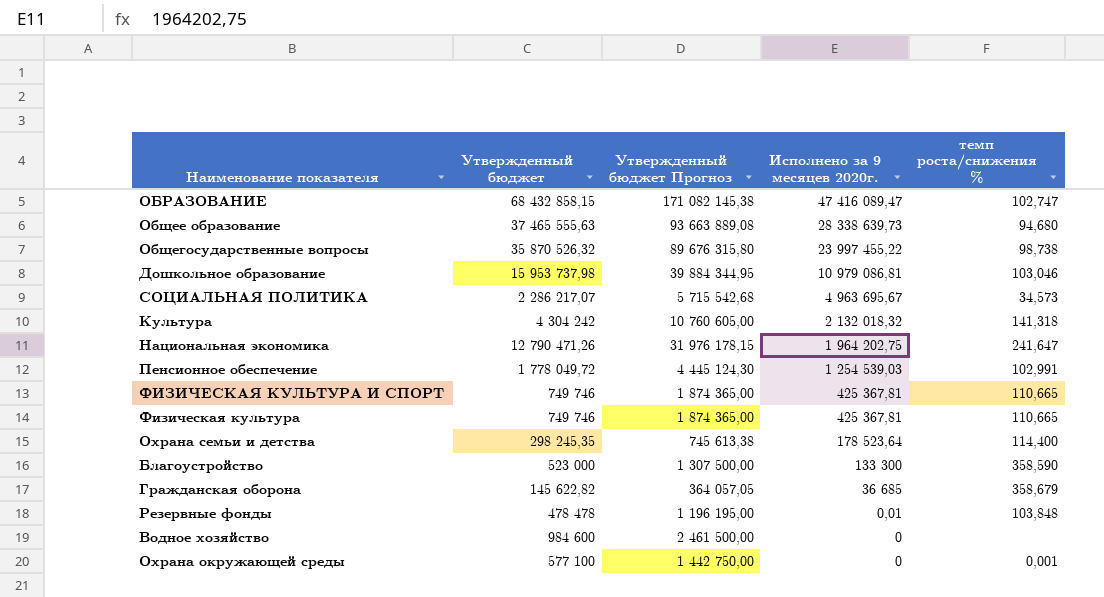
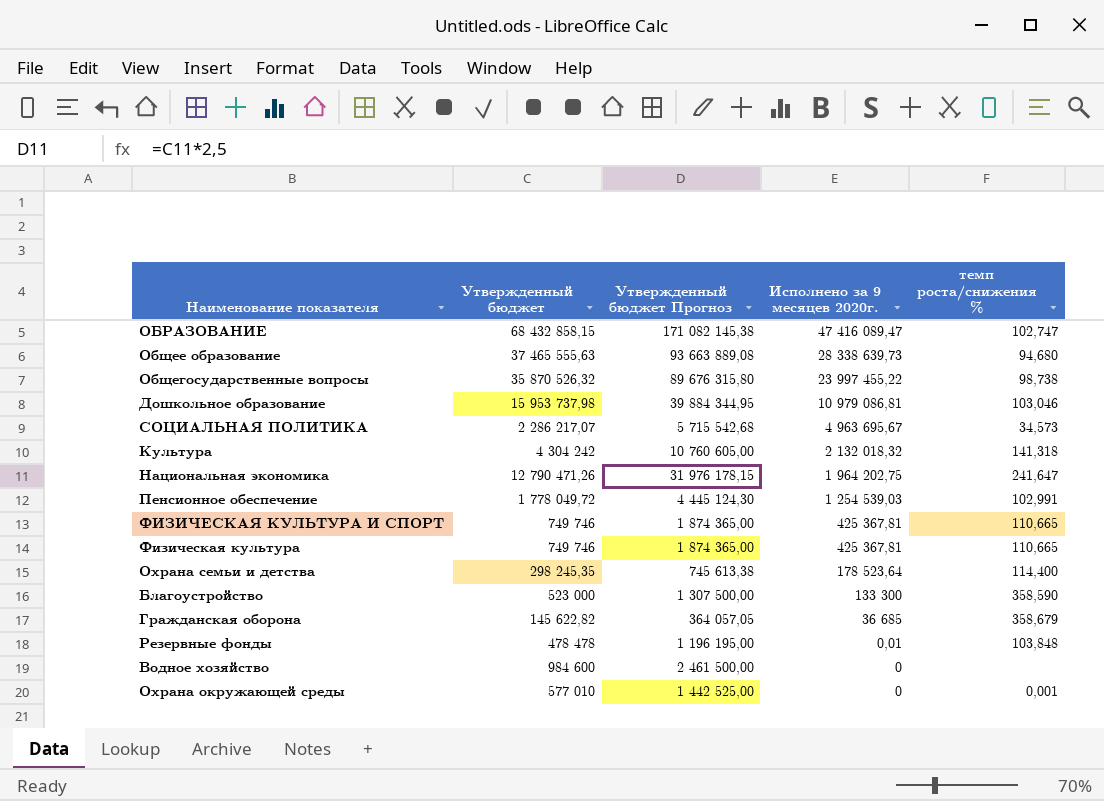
Охрана окружающей среды | Утвержденный бюджет: 577 100 -> 577 010
Охрана окружающей среды | Утвержденный бюджет Прогноз: 1 442 750,00 -> 1 442 525,00

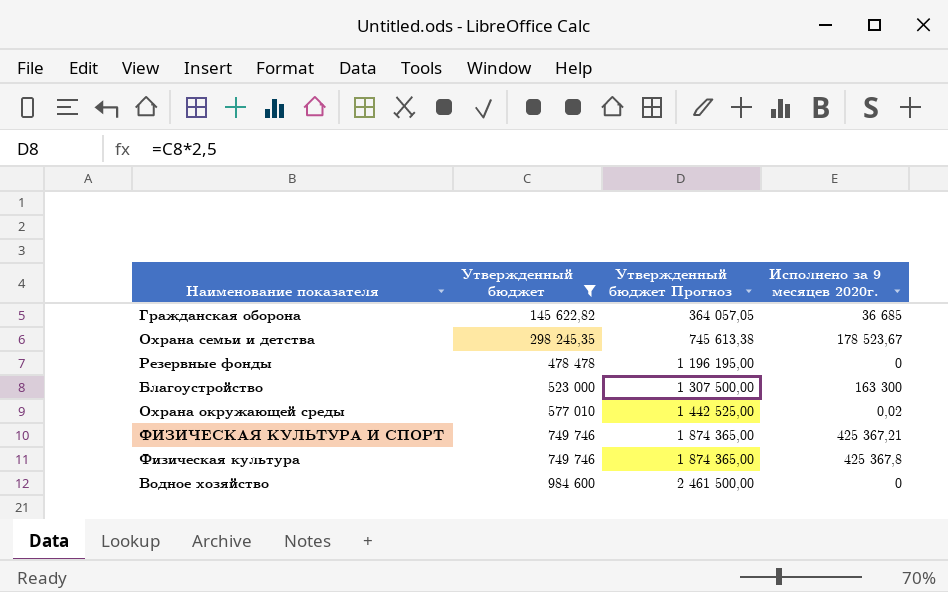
filter: none -> Утвержденный бюджет <= 984 600
row order: Исполнено за 9 месяцев 2020г. descending -> Утвержденный бюджет ascending
column темп роста/снижения % | position: 5 -> none
Охрана семьи и детства | Исполнено за 9 месяцев 2020г.: 178 523,64 -> 178 523,67
Резервные фонды | Исполнено за 9 месяцев 2020г.: 0,01 -> 0
Благоустройство | Исполнено за 9 месяцев 2020г.: 133 300 -> 163 300
Охрана окружающей среды | Исполнено за 9 месяцев 2020г.: 0 -> 0,02
ФИЗИЧЕСКАЯ КУЛЬТУРА И СПОРТ | Исполнено за 9 месяцев 2020г.: 425 367,81 -> 425 367,21
Физическая культура | Исполнено за 9 месяцев 2020г.: 425 367,81 -> 425 367,8

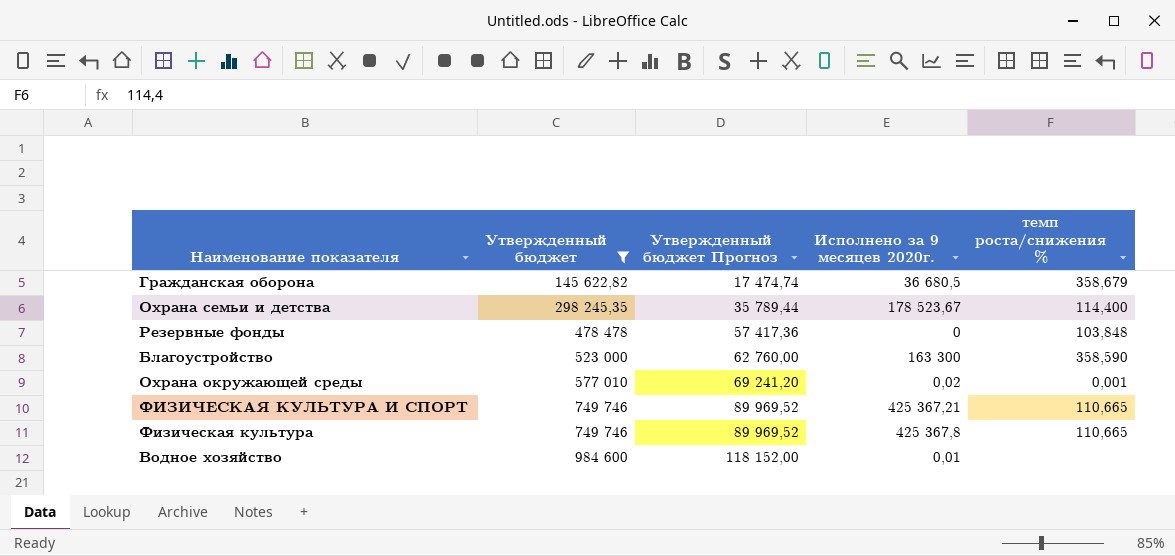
column Утвержденный бюджет Прогноз | formula: [Утвержденный бюджет] * 2,5 -> [Утвержденный бюджет] * 0,12
column темп роста/снижения % | position: none -> 5
Гражданская оборона | Исполнено за 9 месяцев 2020г.: 36 685 -> 36 680,5
Водное хозяйство | Исполнено за 9 месяцев 2020г.: 0 -> 0,01

